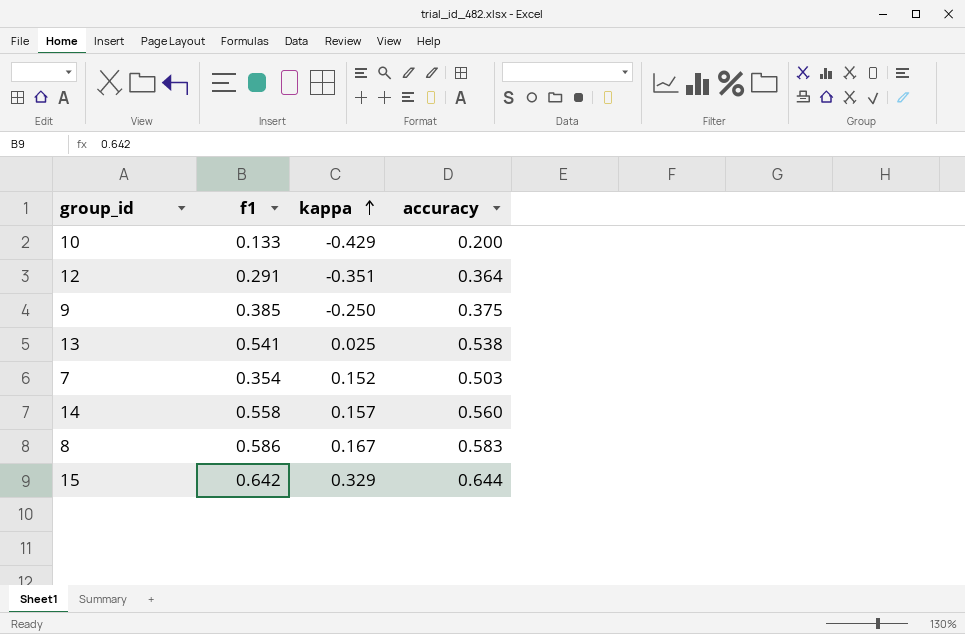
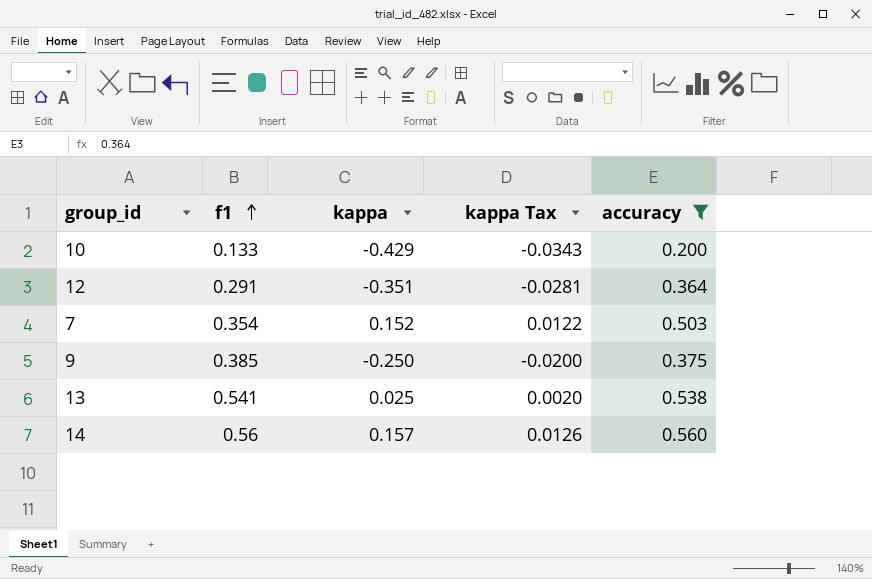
filter: none -> accuracy <= 0.560
row order: kappa ascending -> f1 ascending
column kappa Tax | formula: none -> [kappa] * 0.08
14 | f1: 0.558 -> 0.56

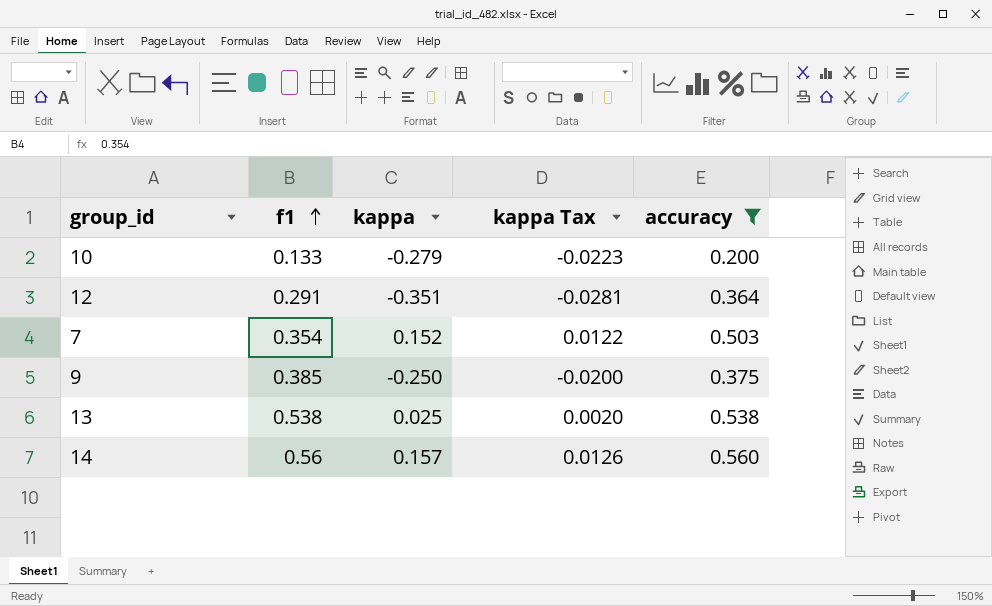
10 | kappa: -0.429 -> -0.279
10 | kappa Tax: -0.0343 -> -0.0223
13 | f1: 0.541 -> 0.538

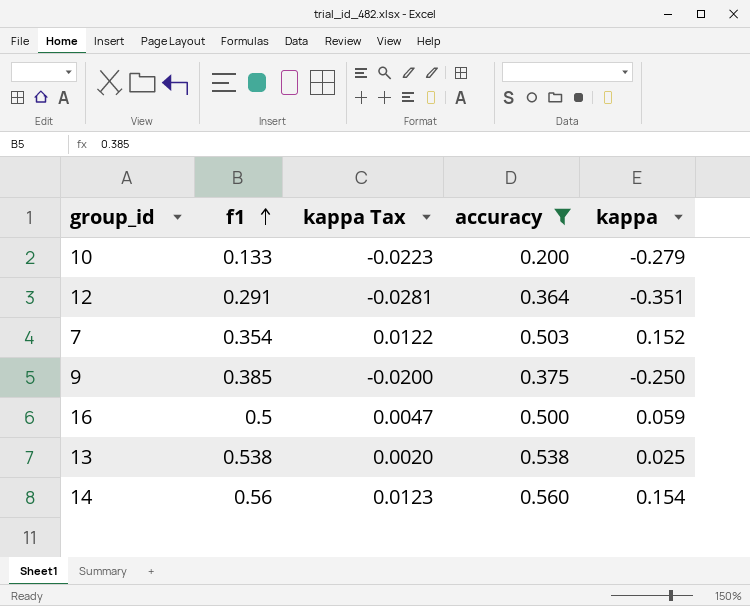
column kappa | position: 3 -> 5
row 16: none -> 0.5 | 0.0047 | 0.500 | 0.059
14 | kappa Tax: 0.0126 -> 0.0123
14 | kappa: 0.157 -> 0.154

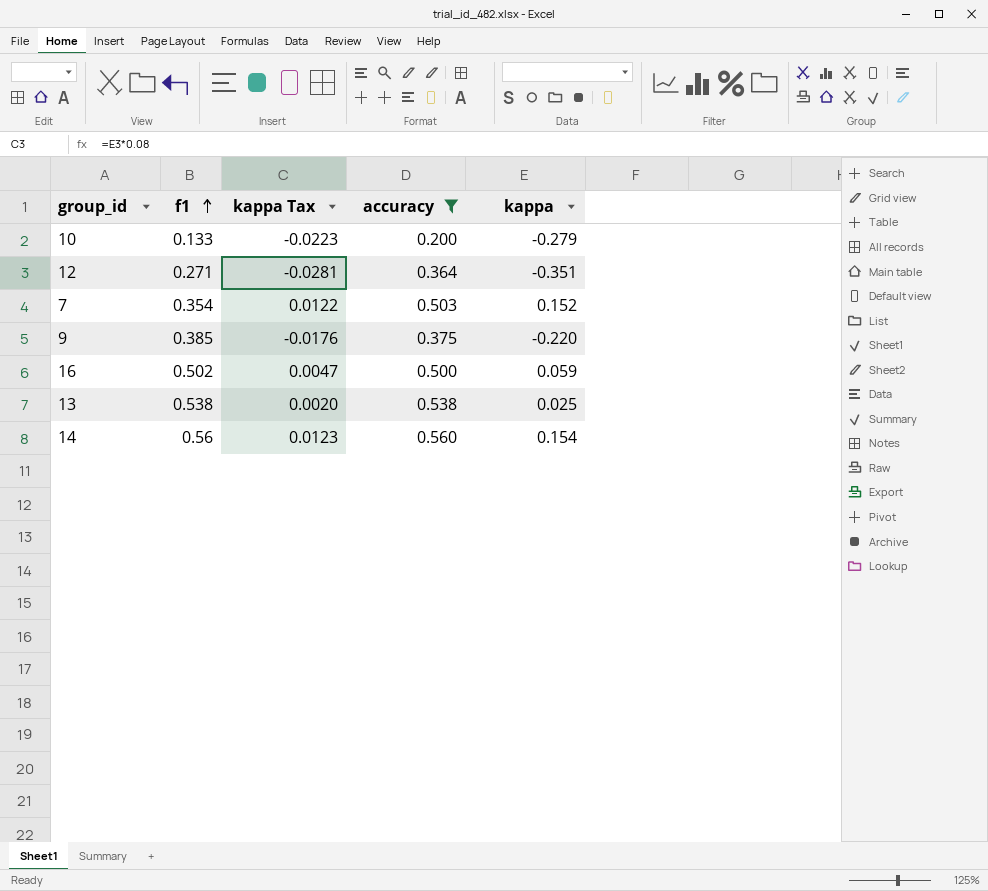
12 | f1: 0.291 -> 0.271
9 | kappa Tax: -0.0200 -> -0.0176
9 | kappa: -0.250 -> -0.220
16 | f1: 0.5 -> 0.502

